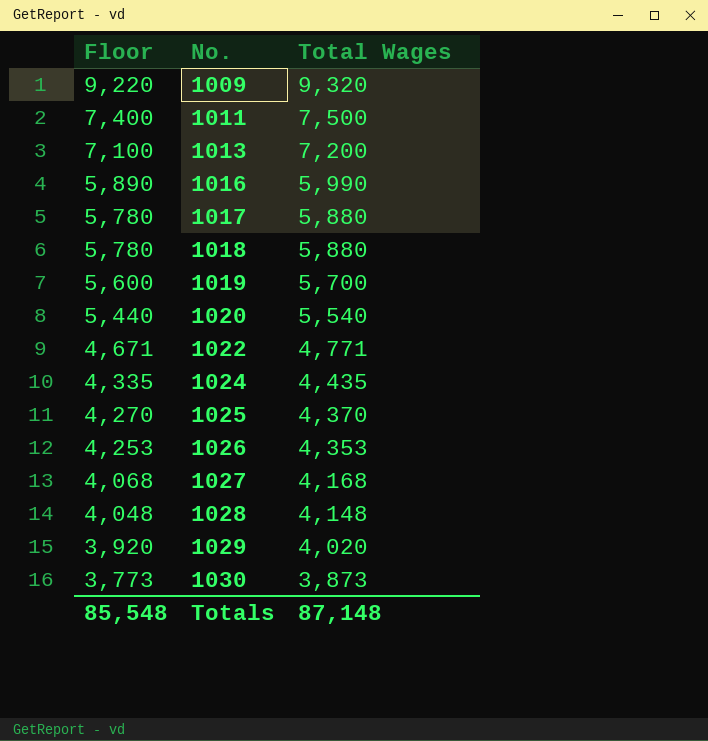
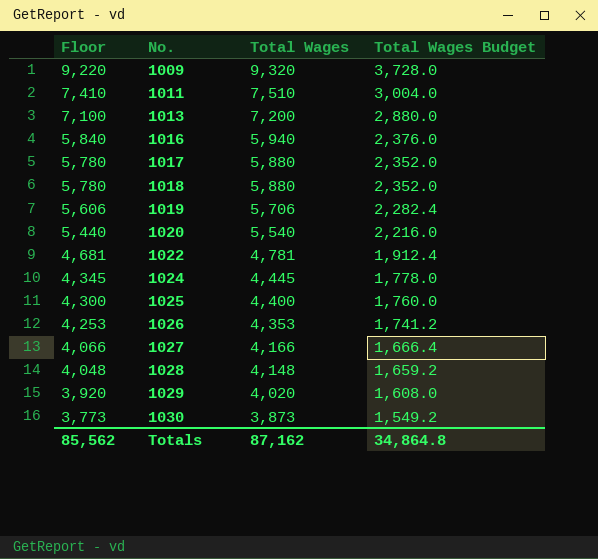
column Total Wages Budget | formula: none -> [Total Wages] * 0.4
1011 | Floor: 7,400 -> 7,410
1011 | Total Wages: 7,500 -> 7,510
1016 | Floor: 5,890 -> 5,840
1016 | Total Wages: 5,990 -> 5,940
1019 | Floor: 5,600 -> 5,606
1019 | Total Wages: 5,700 -> 5,706
1022 | Floor: 4,671 -> 4,681
1022 | Total Wages: 4,771 -> 4,781
1024 | Floor: 4,335 -> 4,345
1024 | Total Wages: 4,435 -> 4,445
1025 | Floor: 4,270 -> 4,300
1025 | Total Wages: 4,370 -> 4,400
1027 | Floor: 4,068 -> 4,066
1027 | Total Wages: 4,168 -> 4,166
Totals | Floor: 85,548 -> 85,562
Totals | Total Wages: 87,148 -> 87,162

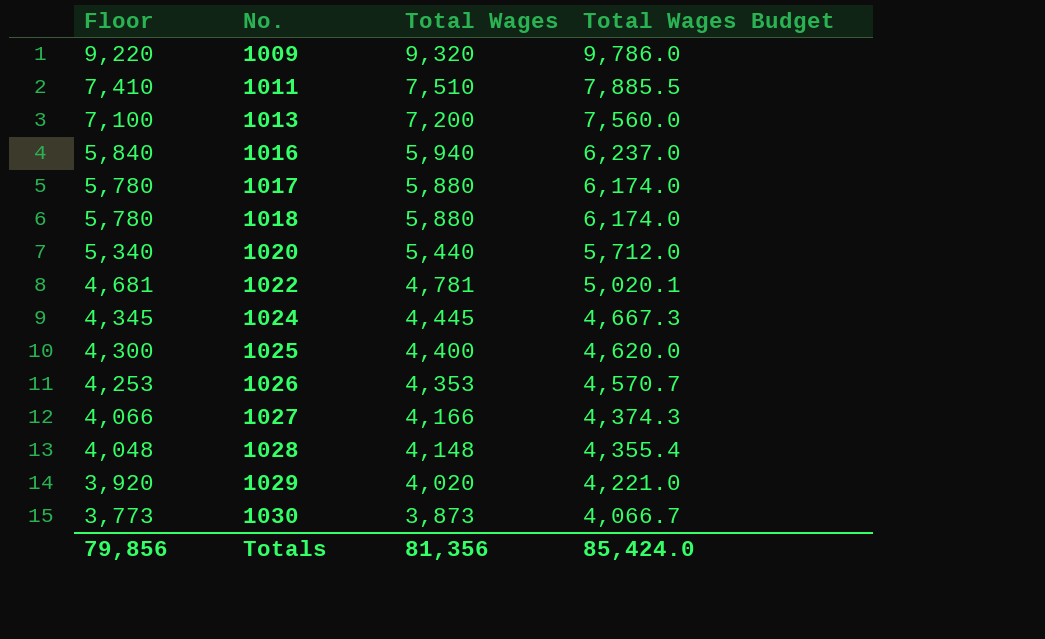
column Total Wages Budget | formula: [Total Wages] * 0.4 -> [Total Wages] * 1.05
row 1019: 5,606 | 5,706 | 2,282.4 -> none
1020 | Floor: 5,440 -> 5,340
1020 | Total Wages: 5,540 -> 5,440
Totals | Floor: 85,562 -> 79,856
Totals | Total Wages: 87,162 -> 81,356
Totals | Total Wages Budget: 34,864.8 -> 85,424.0

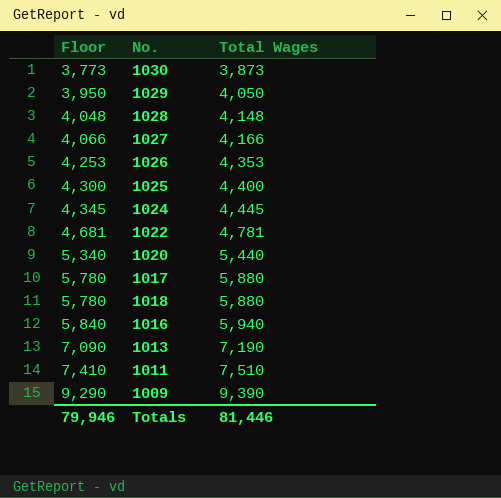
row order: Floor descending -> Floor ascending
column Total Wages Budget | formula: [Total Wages] * 1.05 -> none
1029 | Floor: 3,920 -> 3,950
1029 | Total Wages: 4,020 -> 4,050
1013 | Floor: 7,100 -> 7,090
1013 | Total Wages: 7,200 -> 7,190
1009 | Floor: 9,220 -> 9,290
1009 | Total Wages: 9,320 -> 9,390
Totals | Floor: 79,856 -> 79,946
Totals | Total Wages: 81,356 -> 81,446

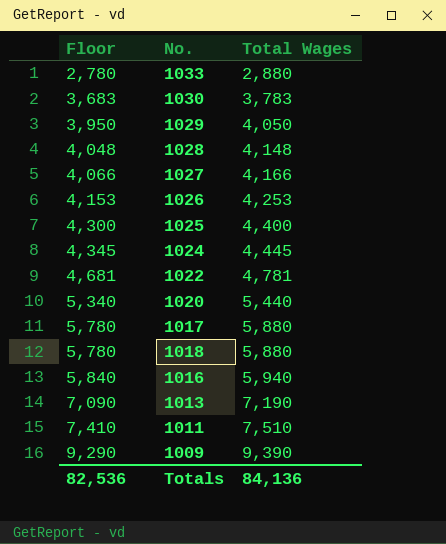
row 1033: none -> 2,780 | 2,880
1030 | Floor: 3,773 -> 3,683
1030 | Total Wages: 3,873 -> 3,783
1026 | Floor: 4,253 -> 4,153
1026 | Total Wages: 4,353 -> 4,253
Totals | Floor: 79,946 -> 82,536
Totals | Total Wages: 81,446 -> 84,136

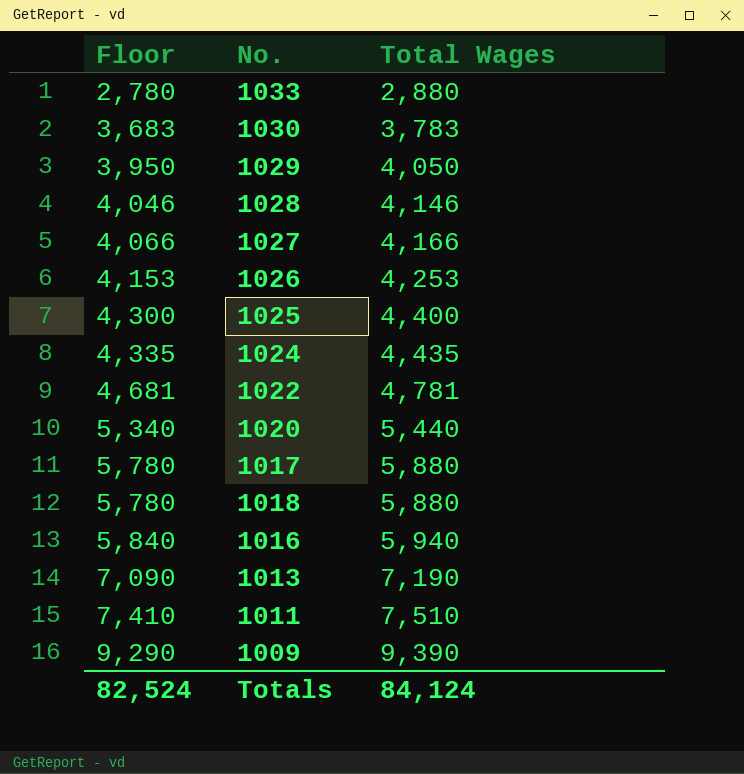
1028 | Floor: 4,048 -> 4,046
1028 | Total Wages: 4,148 -> 4,146
1024 | Floor: 4,345 -> 4,335
1024 | Total Wages: 4,445 -> 4,435
Totals | Floor: 82,536 -> 82,524
Totals | Total Wages: 84,136 -> 84,124

